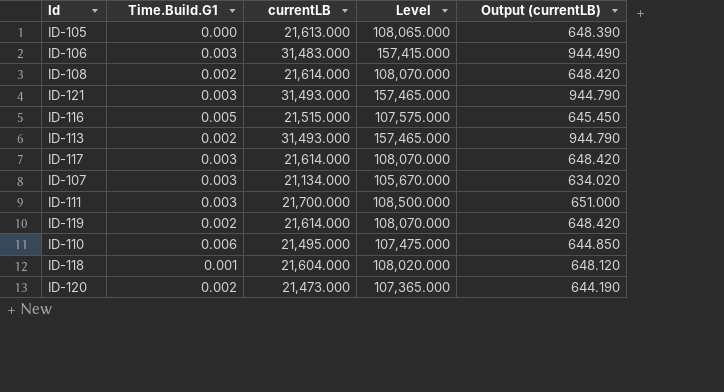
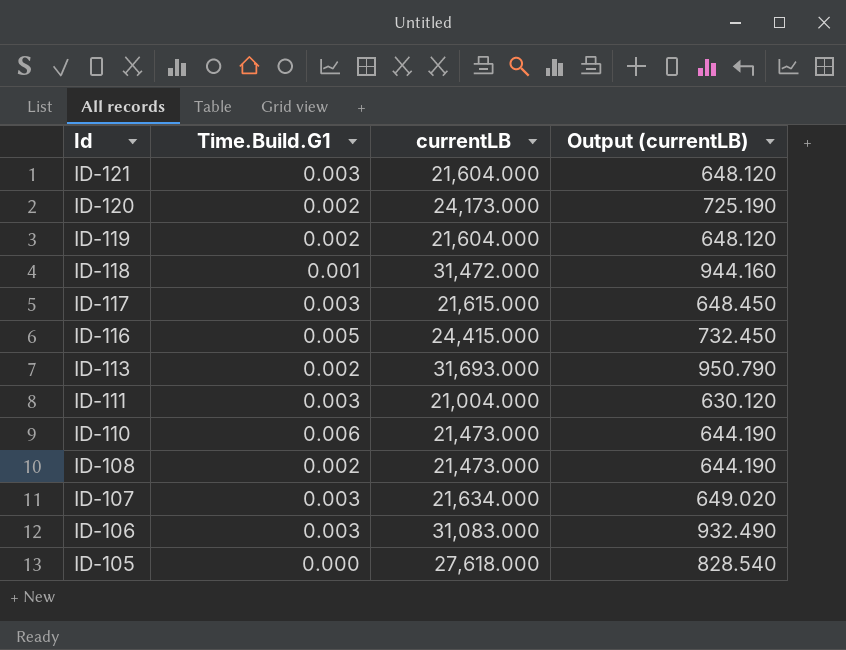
row order: none -> Id descending
column Level | formula: [currentLB] * 5 -> none
ID-121 | currentLB: 31,493.000 -> 21,604.000
ID-121 | Output (currentLB): 944.790 -> 648.120
ID-120 | currentLB: 21,473.000 -> 24,173.000
ID-120 | Output (currentLB): 644.190 -> 725.190
ID-119 | currentLB: 21,614.000 -> 21,604.000
ID-119 | Output (currentLB): 648.420 -> 648.120
ID-118 | currentLB: 21,604.000 -> 31,472.000
ID-118 | Output (currentLB): 648.120 -> 944.160
ID-117 | currentLB: 21,614.000 -> 21,615.000
ID-117 | Output (currentLB): 648.420 -> 648.450
ID-116 | currentLB: 21,515.000 -> 24,415.000
ID-116 | Output (currentLB): 645.450 -> 732.450
ID-113 | currentLB: 31,493.000 -> 31,693.000
ID-113 | Output (currentLB): 944.790 -> 950.790
ID-111 | currentLB: 21,700.000 -> 21,004.000
ID-111 | Output (currentLB): 651.000 -> 630.120
ID-110 | currentLB: 21,495.000 -> 21,473.000
ID-110 | Output (currentLB): 644.850 -> 644.190
ID-108 | currentLB: 21,614.000 -> 21,473.000
ID-108 | Output (currentLB): 648.420 -> 644.190
ID-107 | currentLB: 21,134.000 -> 21,634.000
ID-107 | Output (currentLB): 634.020 -> 649.020
ID-106 | currentLB: 31,483.000 -> 31,083.000
ID-106 | Output (currentLB): 944.490 -> 932.490
ID-105 | currentLB: 21,613.000 -> 27,618.000
ID-105 | Output (currentLB): 648.390 -> 828.540

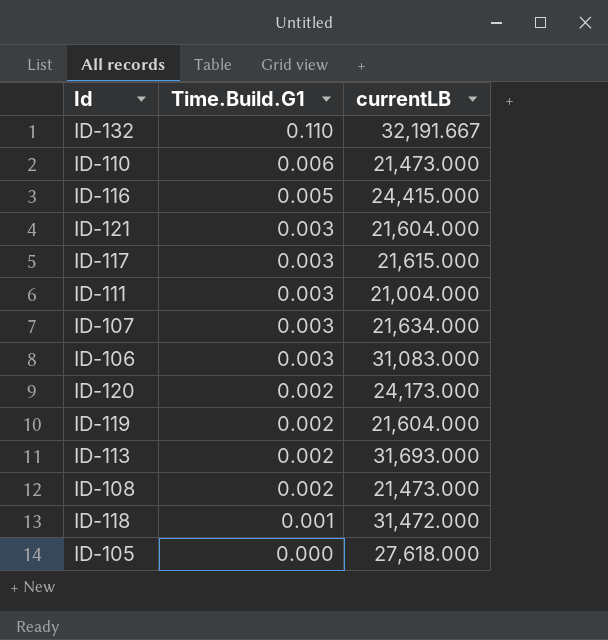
row order: Id descending -> Time.Build.G1 descending
column Output (currentLB) | formula: [currentLB] * 0.03 -> none
row ID-132: none -> 0.110 | 32,191.667

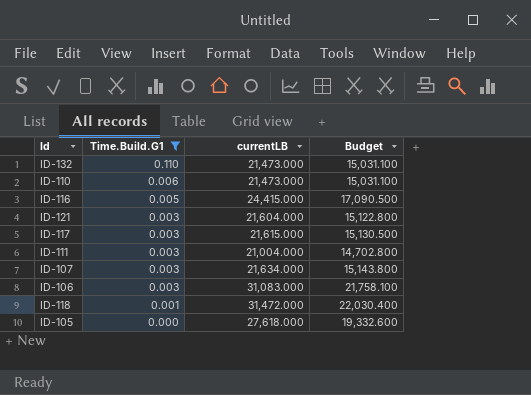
filter: none -> Time.Build.G1 != 0.002
column Budget | formula: none -> [currentLB] * 0.7
ID-132 | currentLB: 32,191.667 -> 21,473.000

